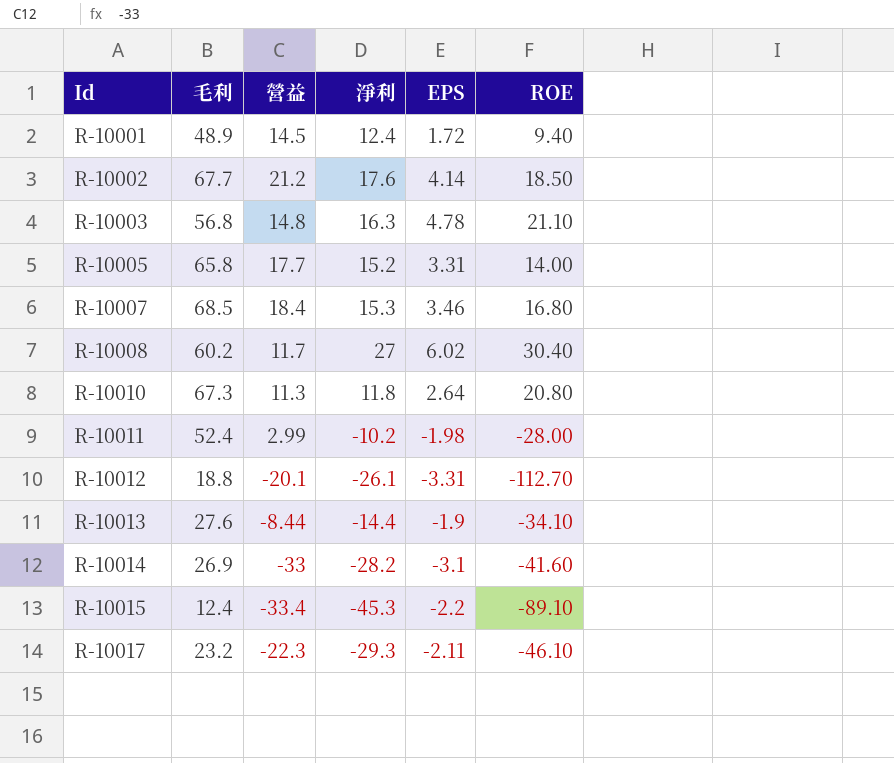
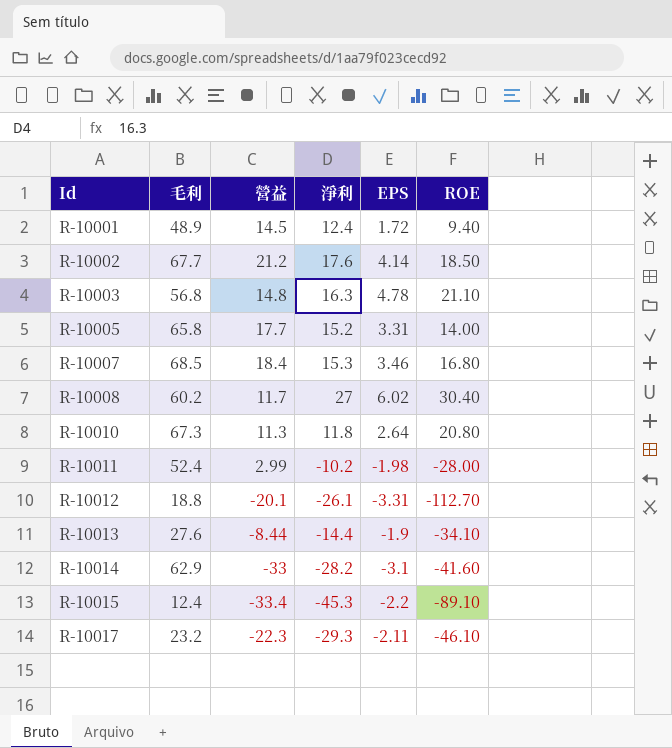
R-10014 | 毛利: 26.9 -> 62.9

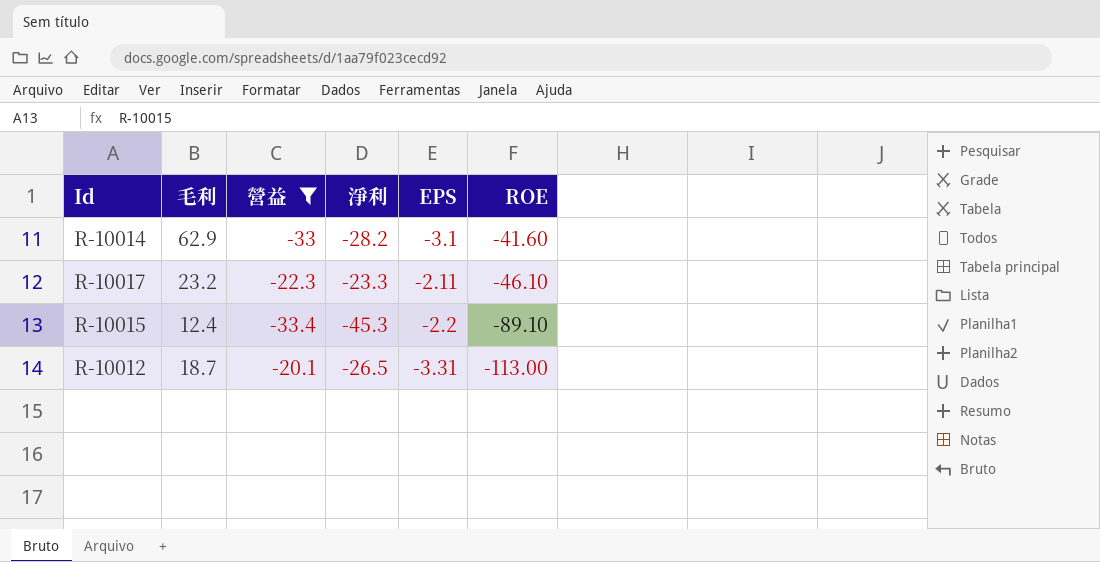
filter: none -> 營益 <= -20.1
row order: Id ascending -> ROE descending
R-10017 | 淨利: -29.3 -> -23.3
R-10012 | 毛利: 18.8 -> 18.7
R-10012 | 淨利: -26.1 -> -26.5
R-10012 | ROE: -112.70 -> -113.00

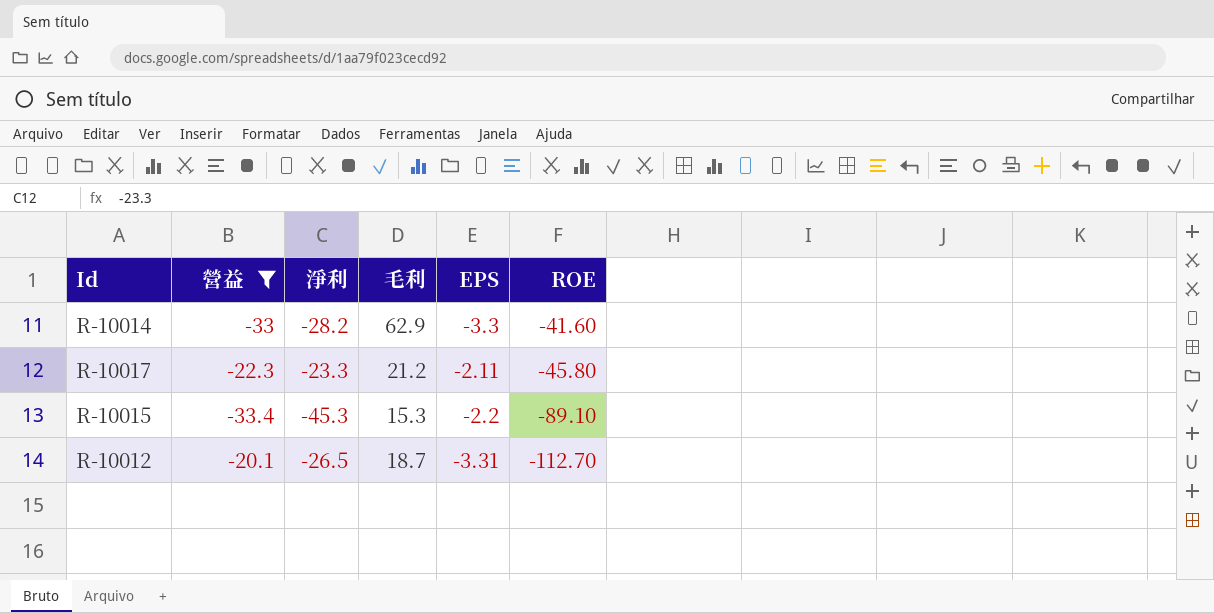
column 毛利 | position: 2 -> 4
R-10014 | EPS: -3.1 -> -3.3
R-10017 | 毛利: 23.2 -> 21.2
R-10017 | ROE: -46.10 -> -45.80
R-10015 | 毛利: 12.4 -> 15.3
R-10012 | ROE: -113.00 -> -112.70

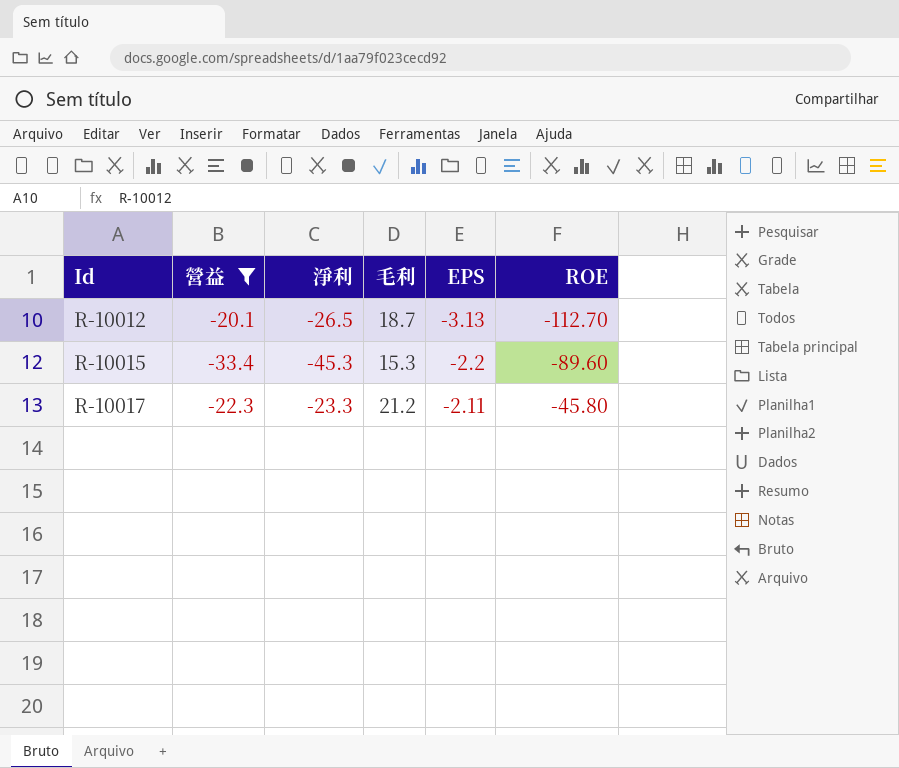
row order: ROE descending -> Id ascending
row R-10014: -33 | -28.2 | 62.9 | -3.3 | -41.60 -> none
R-10012 | EPS: -3.31 -> -3.13
R-10015 | ROE: -89.10 -> -89.60

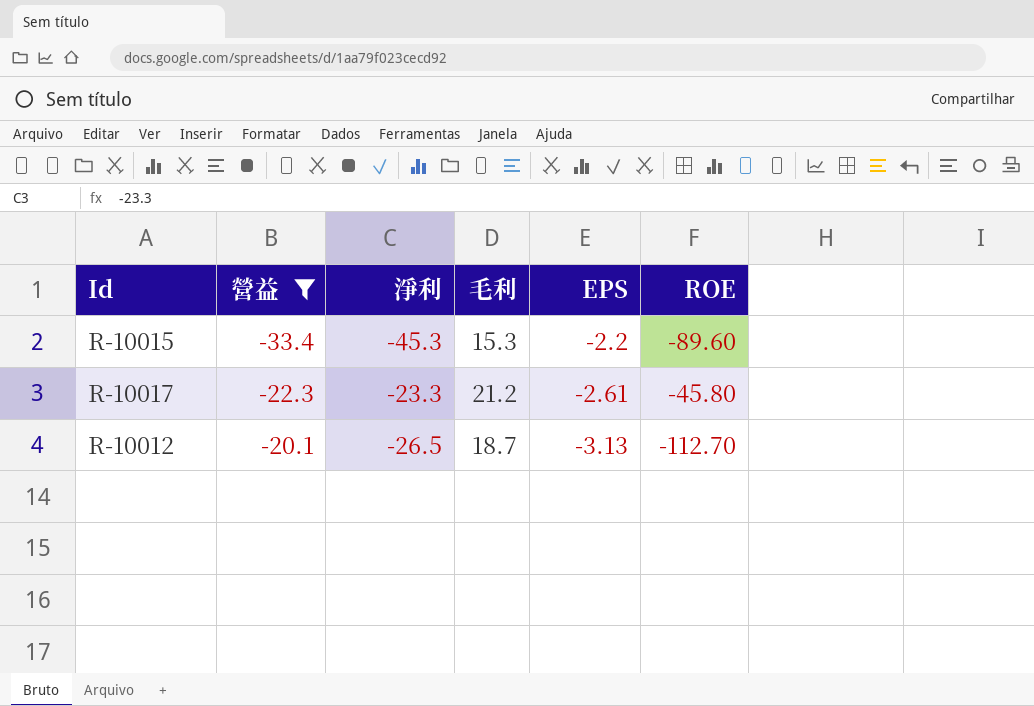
row order: Id ascending -> 營益 ascending
R-10017 | EPS: -2.11 -> -2.61

